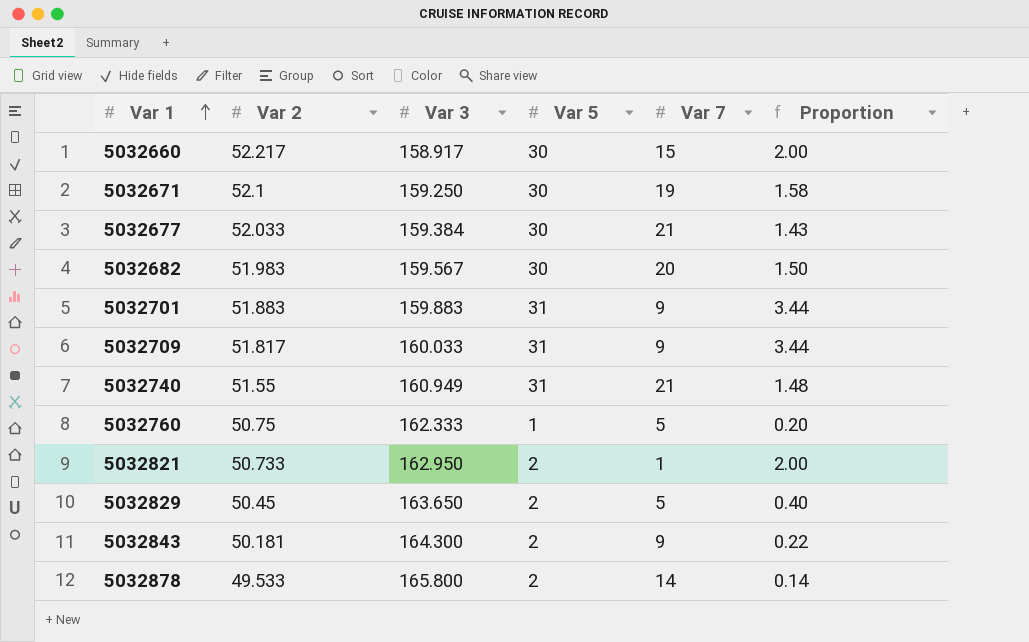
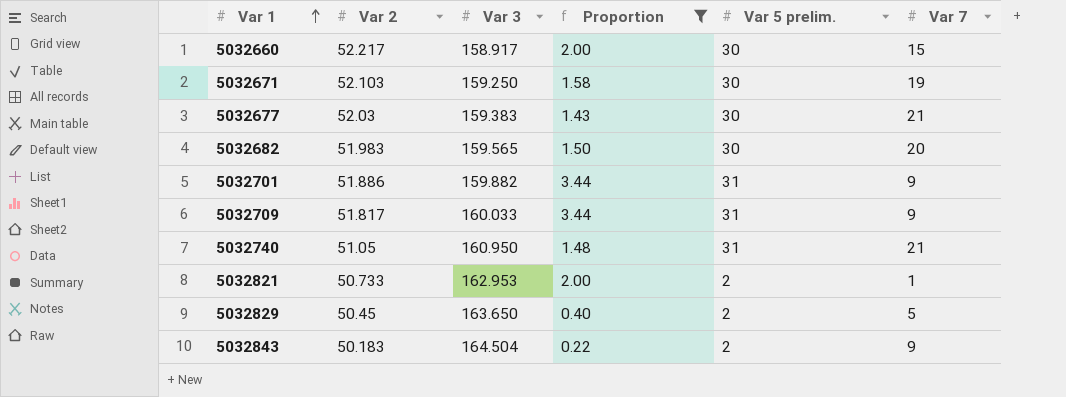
filter: none -> Proportion >= 0.22
column Proportion | position: 6 -> 4
column name: Var 5 -> Var 5 prelim.
5032671 | Var 2: 52.1 -> 52.103
5032677 | Var 2: 52.033 -> 52.03
5032677 | Var 3: 159.384 -> 159.383
5032682 | Var 3: 159.567 -> 159.565
5032701 | Var 2: 51.883 -> 51.886
5032701 | Var 3: 159.883 -> 159.882
5032740 | Var 2: 51.55 -> 51.05
5032740 | Var 3: 160.949 -> 160.950
5032821 | Var 3: 162.950 -> 162.953
5032843 | Var 2: 50.181 -> 50.183
5032843 | Var 3: 164.300 -> 164.504

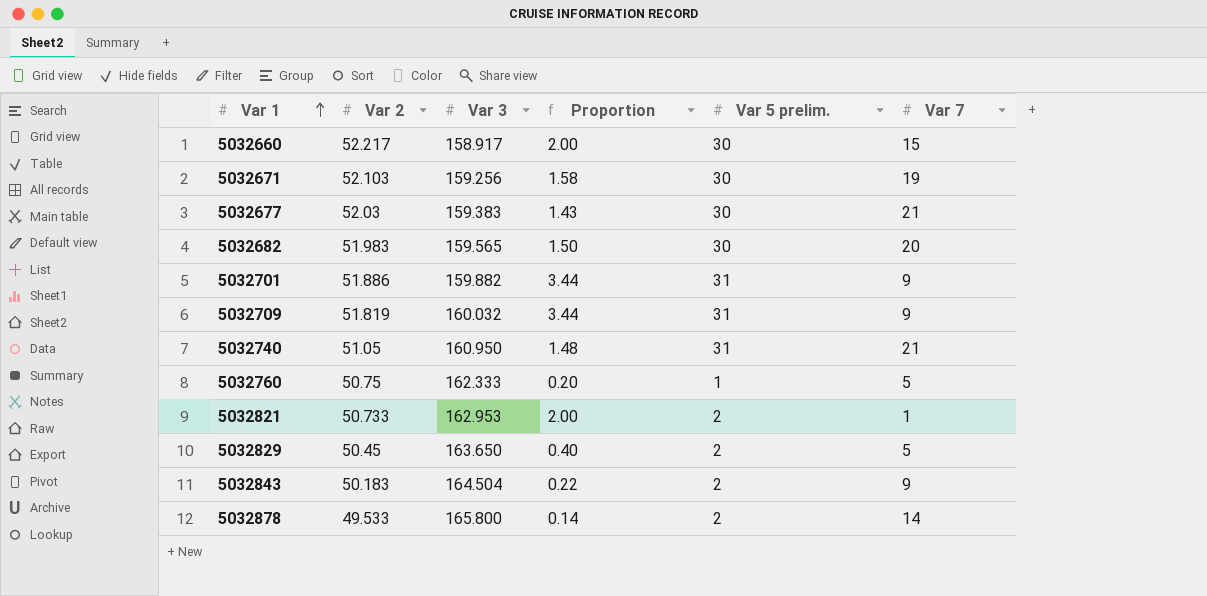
filter: Proportion >= 0.22 -> none
5032671 | Var 3: 159.250 -> 159.256
5032709 | Var 2: 51.817 -> 51.819
5032709 | Var 3: 160.033 -> 160.032

